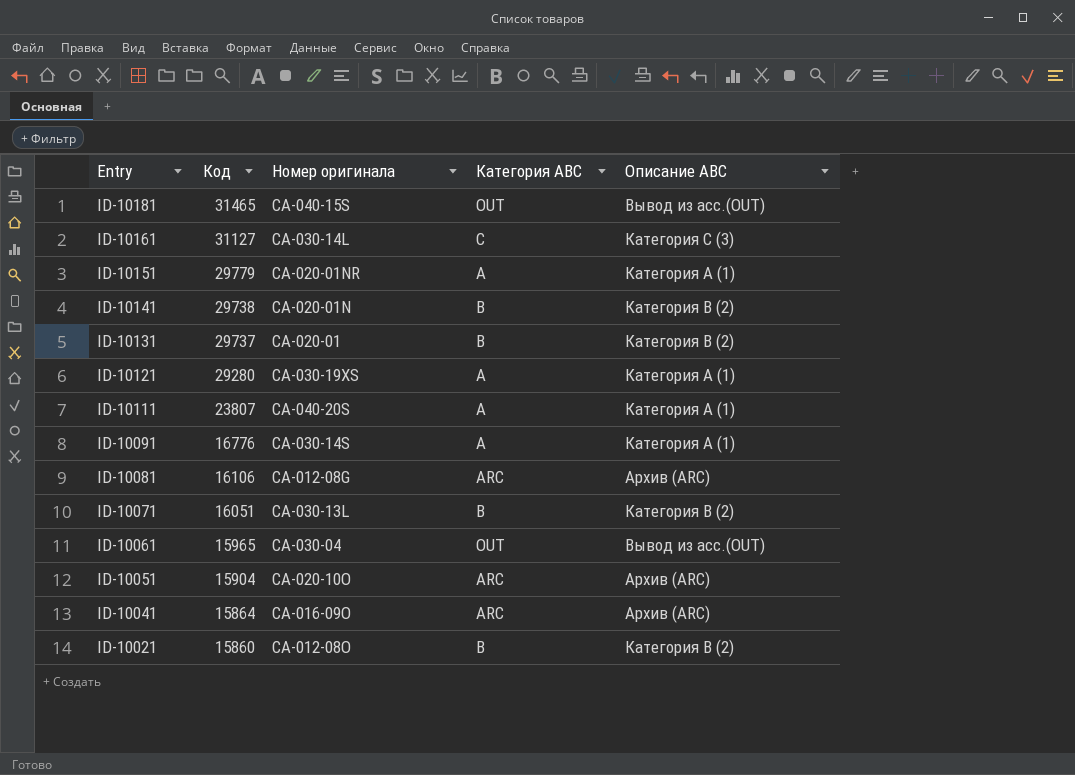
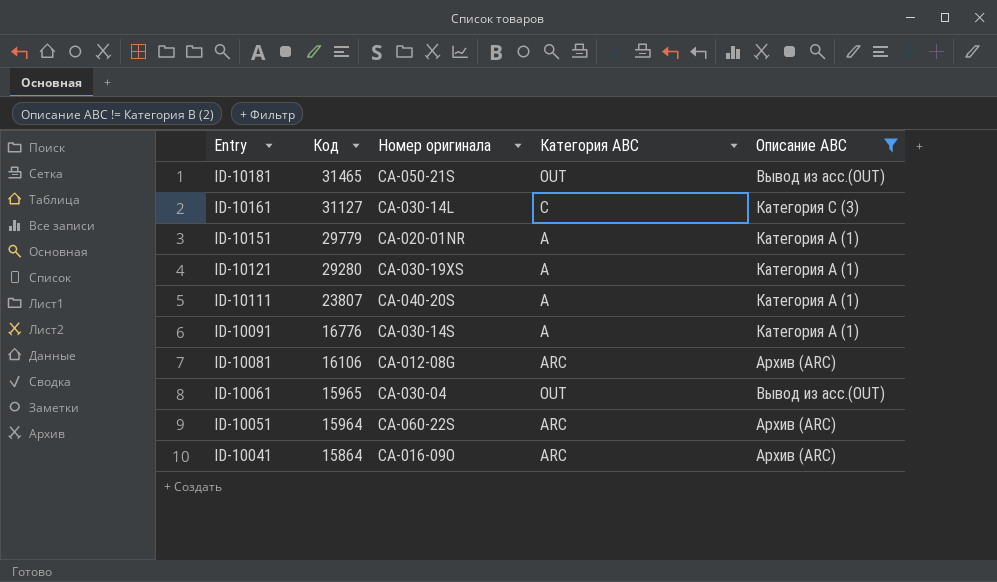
filter: none -> Описание ABC != Категория B (2)
ID-10181 | Номер оригинала: CA-040-15S -> CA-050-21S
ID-10051 | Код: 15904 -> 15964
ID-10051 | Номер оригинала: CA-020-10O -> CA-060-22S

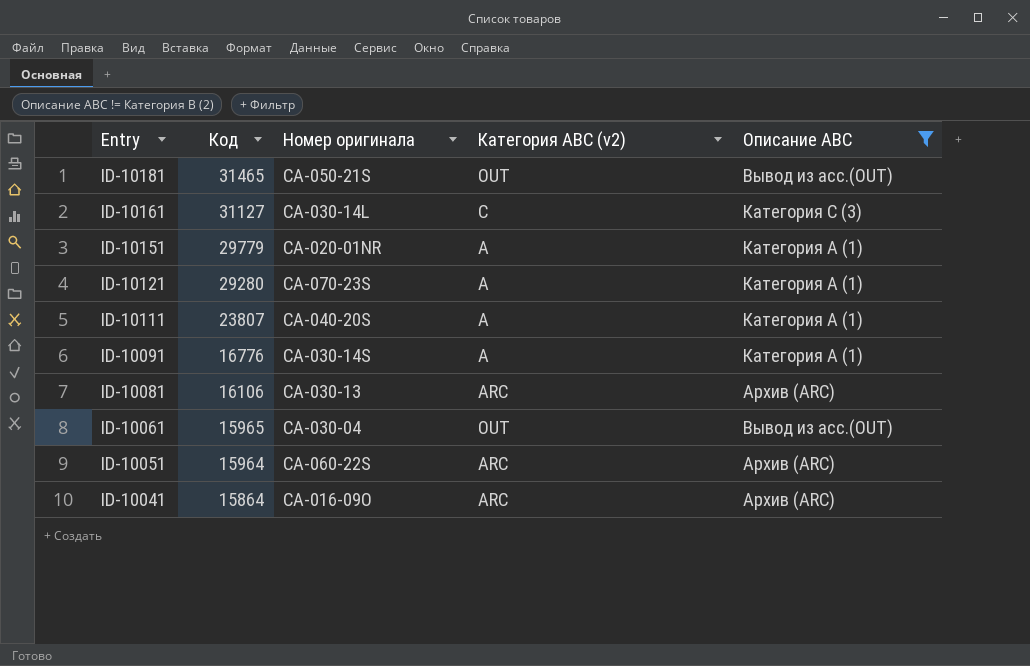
column name: Категория ABC -> Категория ABC (v2)
ID-10121 | Номер оригинала: CA-030-19XS -> CA-070-23S
ID-10081 | Номер оригинала: CA-012-08G -> CA-030-13

